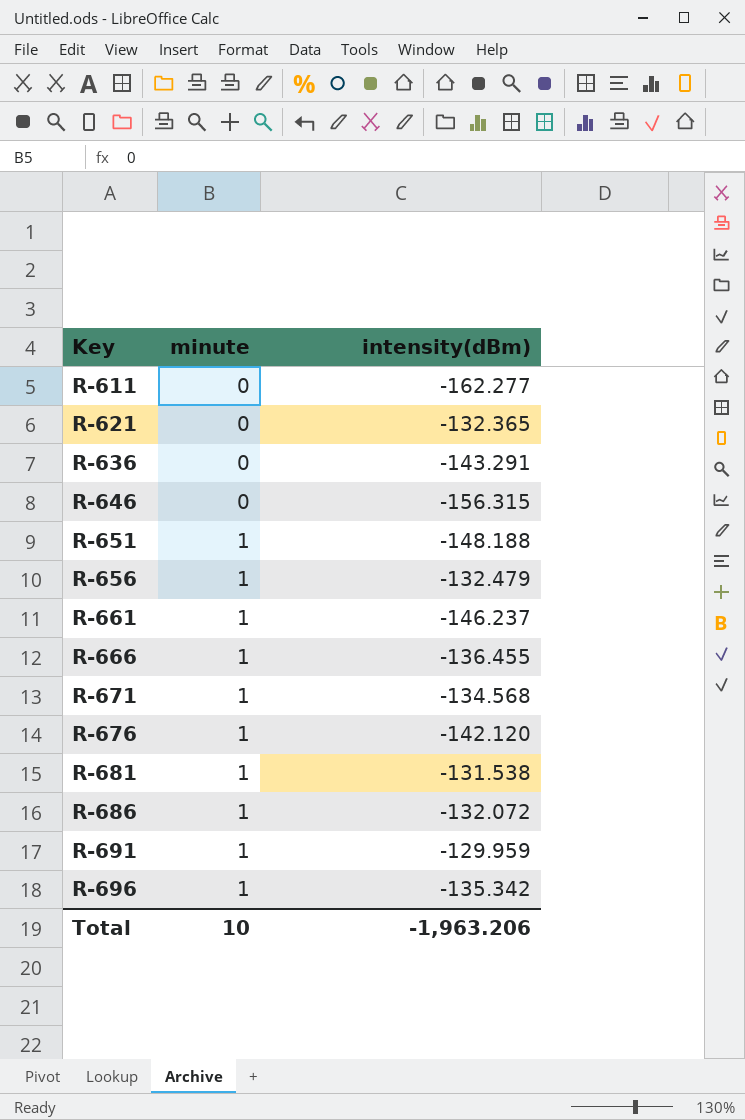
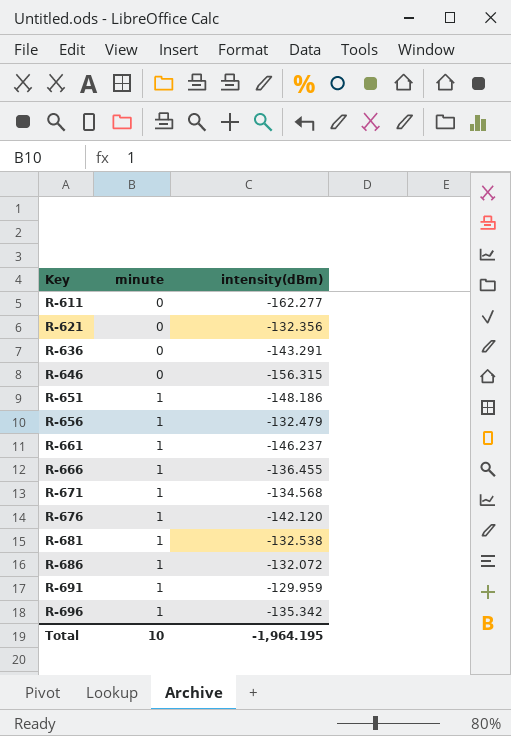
R-621 | intensity(dBm): -132.365 -> -132.356
R-651 | intensity(dBm): -148.188 -> -148.186
R-681 | intensity(dBm): -131.538 -> -132.538
Total | intensity(dBm): -1,963.206 -> -1,964.195

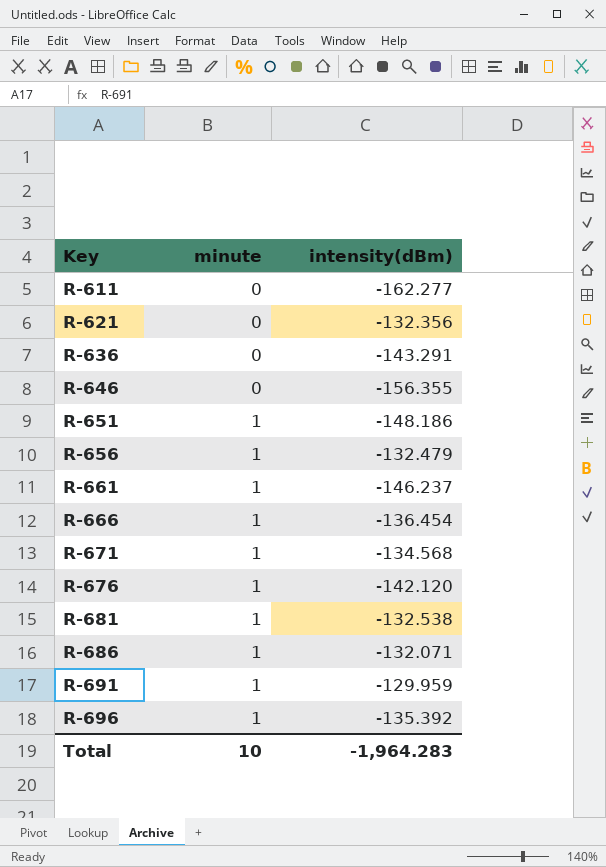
R-646 | intensity(dBm): -156.315 -> -156.355
R-666 | intensity(dBm): -136.455 -> -136.454
R-686 | intensity(dBm): -132.072 -> -132.071
R-696 | intensity(dBm): -135.342 -> -135.392
Total | intensity(dBm): -1,964.195 -> -1,964.283

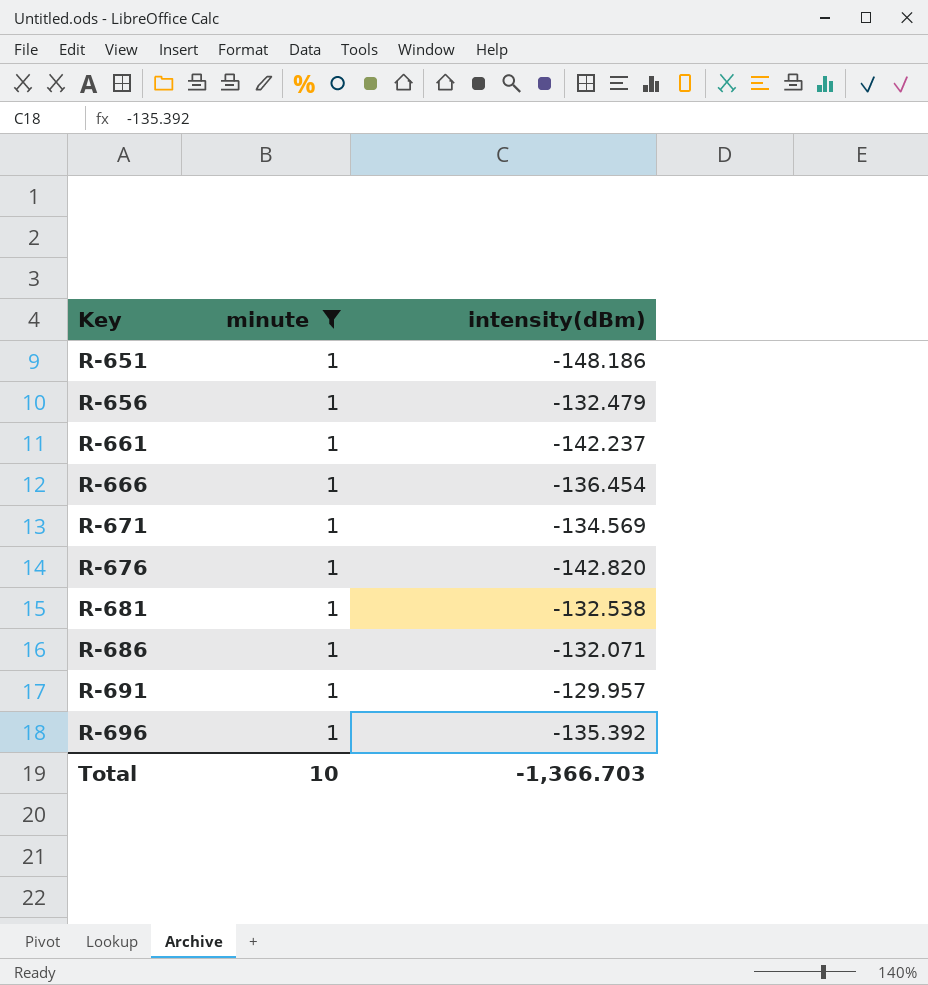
filter: none -> minute = 1
R-661 | intensity(dBm): -146.237 -> -142.237
R-671 | intensity(dBm): -134.568 -> -134.569
R-676 | intensity(dBm): -142.120 -> -142.820
R-691 | intensity(dBm): -129.959 -> -129.957
Total | intensity(dBm): -1,964.283 -> -1,366.703

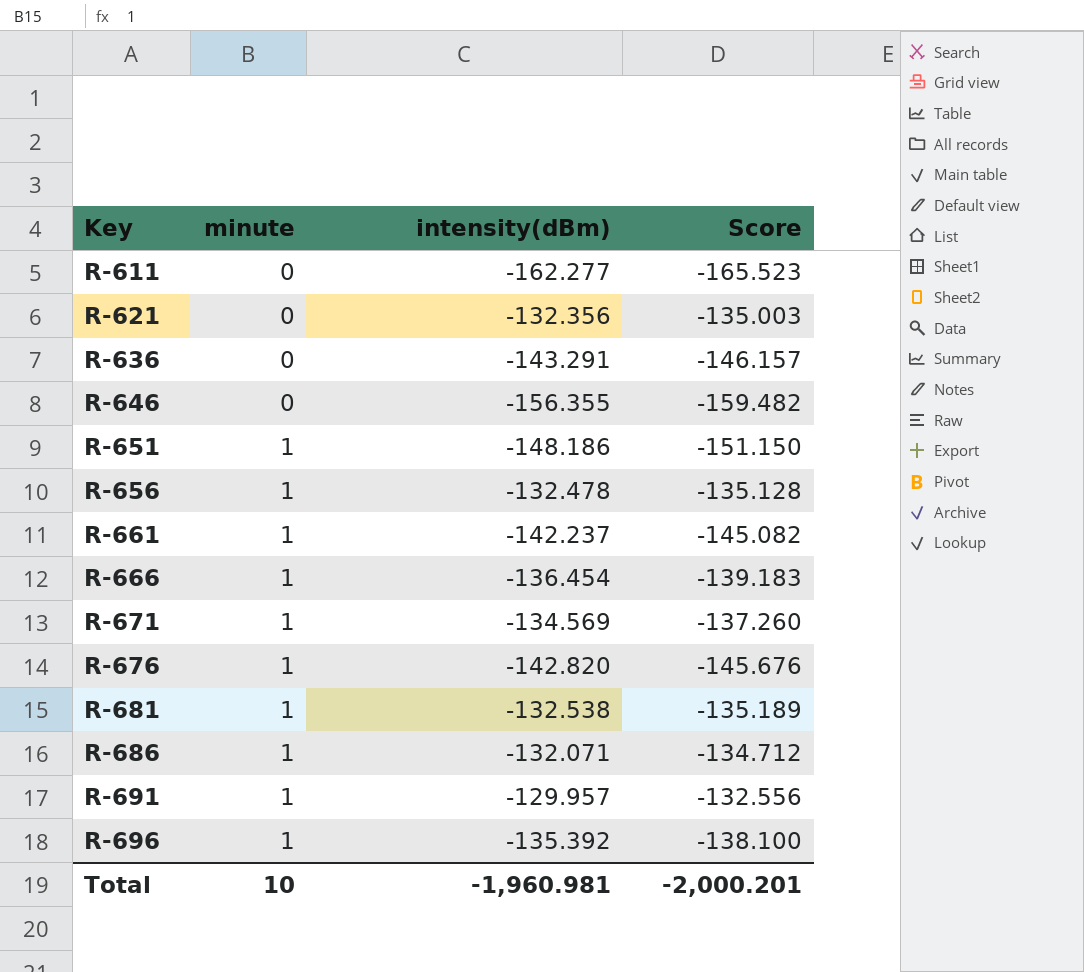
filter: minute = 1 -> none
column Score | formula: none -> [intensity(dBm)] * 1.02
R-656 | intensity(dBm): -132.479 -> -132.478
Total | intensity(dBm): -1,366.703 -> -1,960.981

